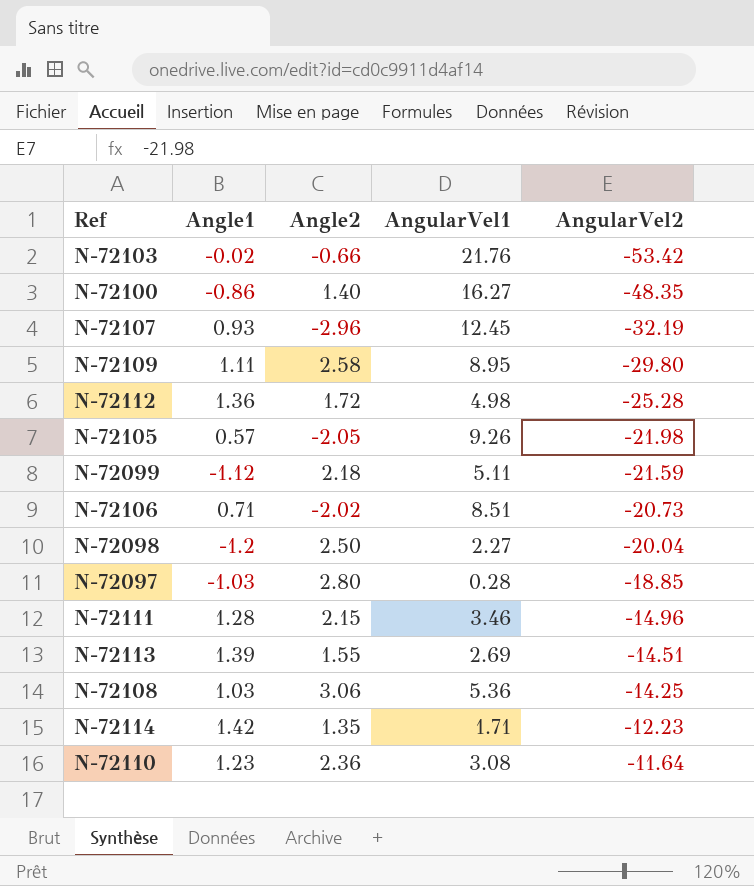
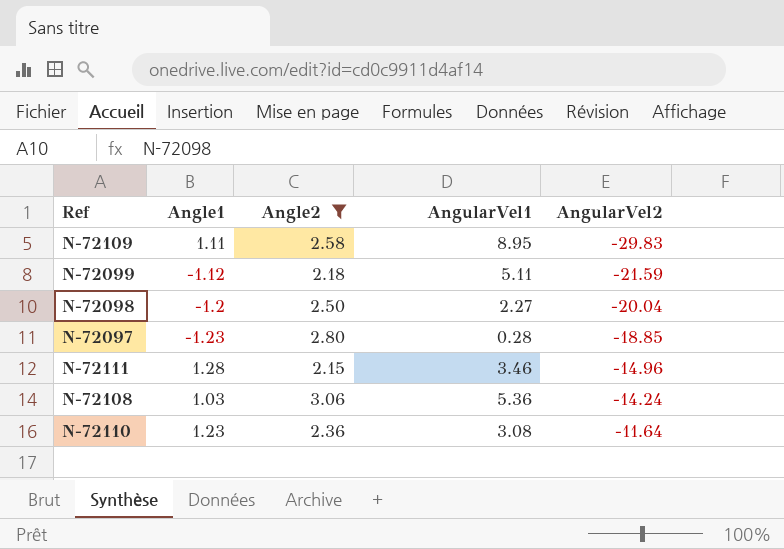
filter: none -> Angle2 >= 2.15
N-72109 | AngularVel2: -29.80 -> -29.83
N-72097 | Angle1: -1.03 -> -1.23
N-72108 | AngularVel2: -14.25 -> -14.24

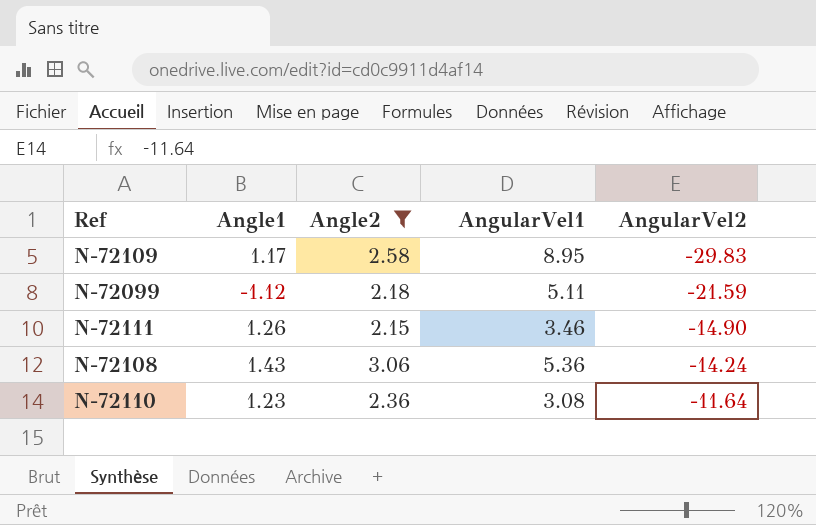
row N-72098: -1.2 | 2.50 | 2.27 | -20.04 -> none
row N-72097: -1.23 | 2.80 | 0.28 | -18.85 -> none
N-72109 | Angle1: 1.11 -> 1.17
N-72111 | Angle1: 1.28 -> 1.26
N-72111 | AngularVel2: -14.96 -> -14.90
N-72108 | Angle1: 1.03 -> 1.43

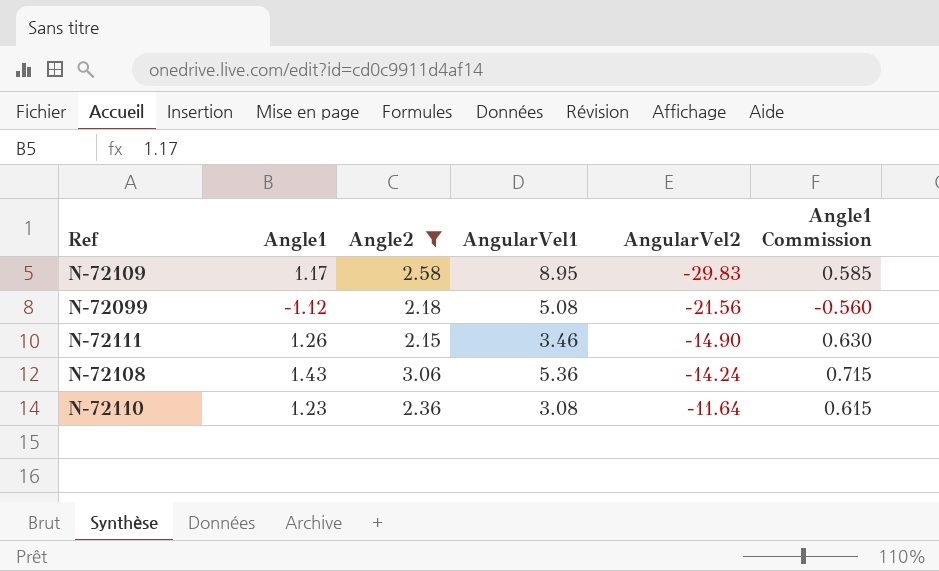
column Angle1 Commission | formula: none -> [Angle1] * 0.5
N-72099 | AngularVel1: 5.11 -> 5.08
N-72099 | AngularVel2: -21.59 -> -21.56

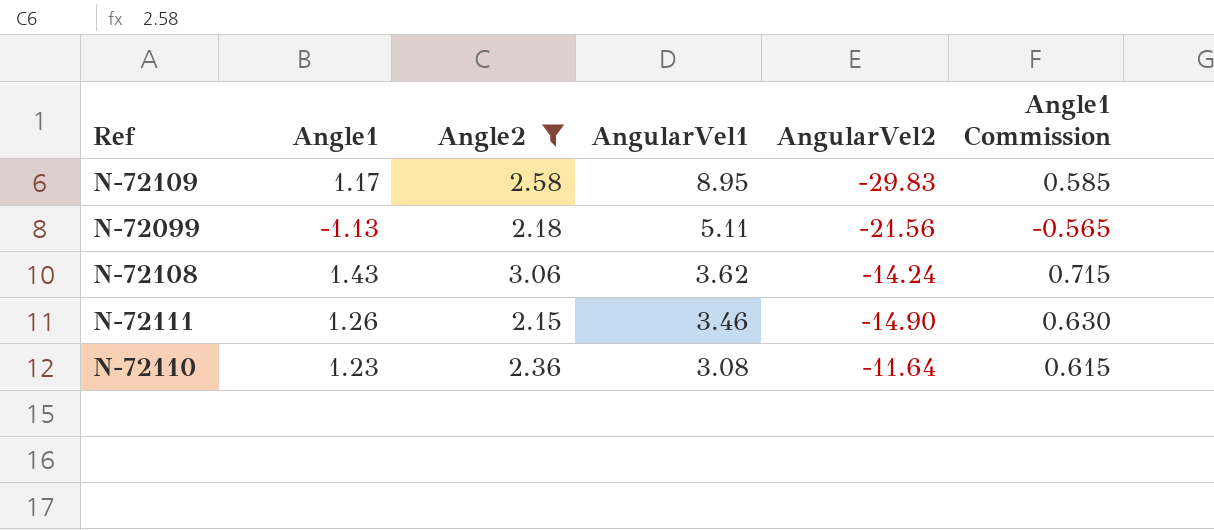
row order: AngularVel2 ascending -> AngularVel1 descending
N-72099 | Angle1: -1.12 -> -1.13
N-72099 | AngularVel1: 5.08 -> 5.11
N-72099 | Angle1 Commission: -0.560 -> -0.565
N-72108 | AngularVel1: 5.36 -> 3.62

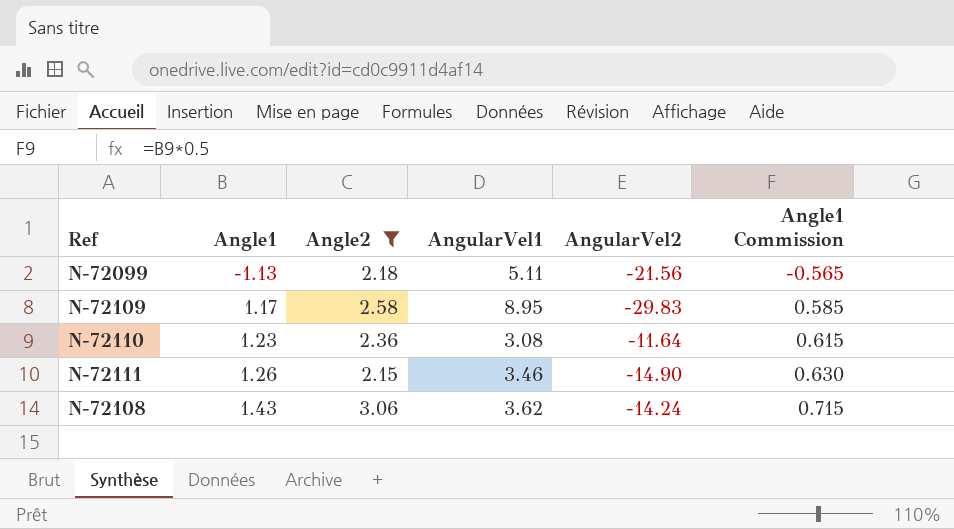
row order: AngularVel1 descending -> Angle1 ascending

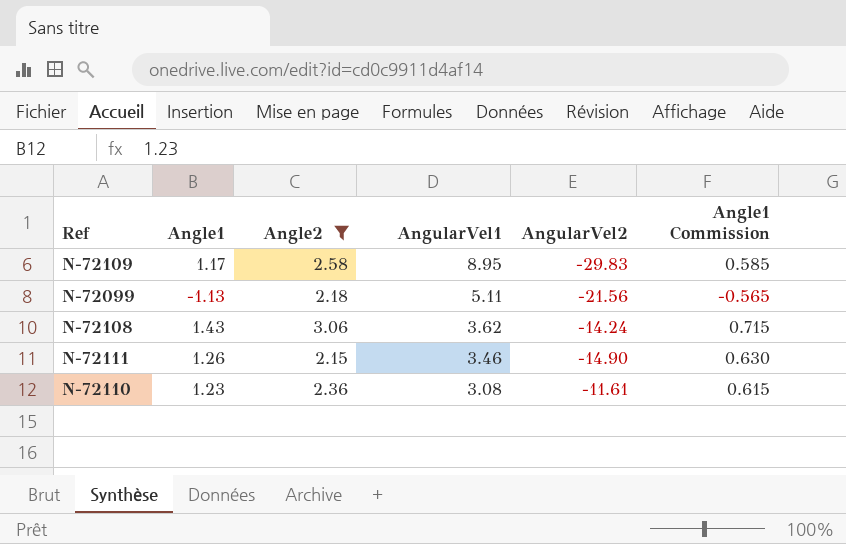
row order: Angle1 ascending -> AngularVel1 descending
N-72110 | AngularVel2: -11.64 -> -11.61

